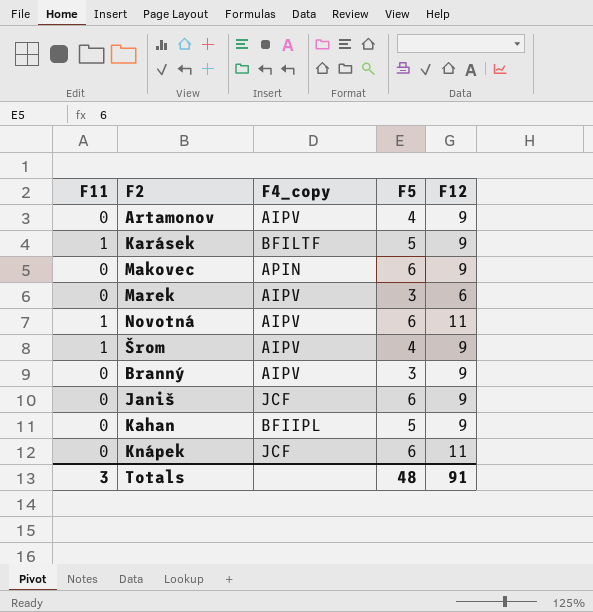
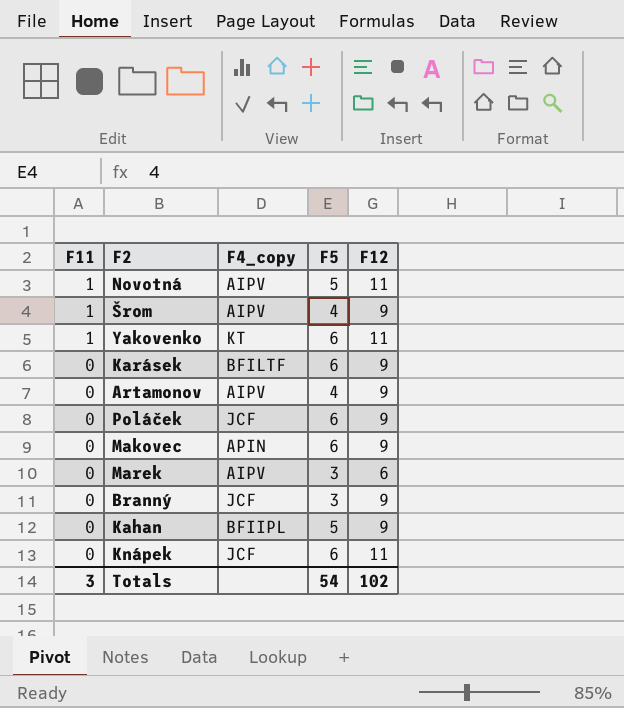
row order: none -> F11 descending
row Janiš: 0 | JCF | 6 | 9 -> none
Novotná | F5: 6 -> 5
row Yakovenko: none -> 1 | KT | 6 | 11
Karásek | F11: 1 -> 0
Karásek | F5: 5 -> 6
row Poláček: none -> 0 | JCF | 6 | 9
Branný | F4_copy: AIPV -> JCF
Totals | F5: 48 -> 54
Totals | F12: 91 -> 102

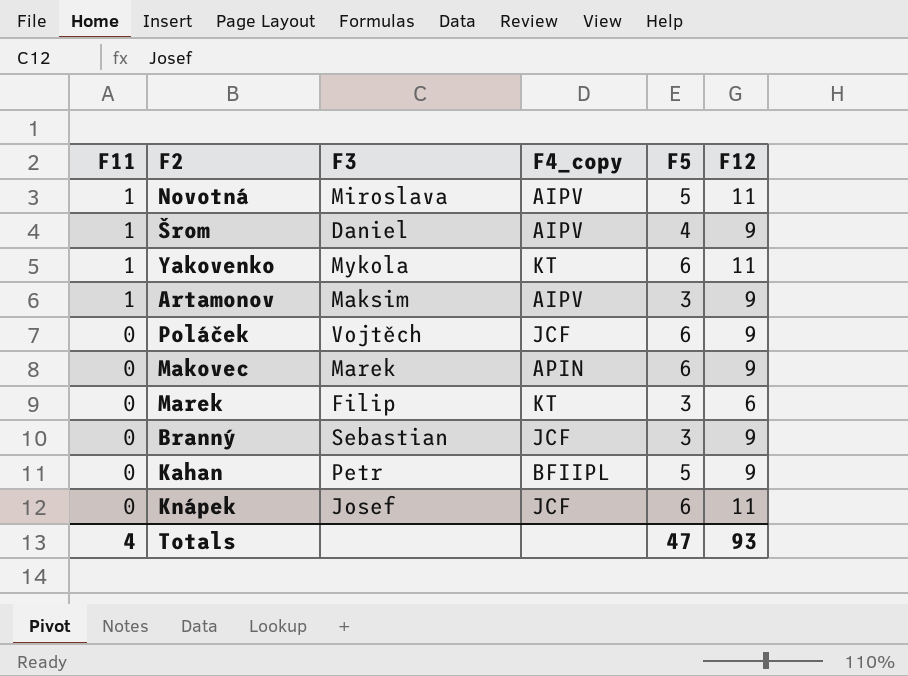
column F3 | position: none -> 3
row Karásek: 0 | BFILTF | 6 | 9 -> none
Artamonov | F11: 0 -> 1
Artamonov | F5: 4 -> 3
Marek | F4_copy: AIPV -> KT
Totals | F11: 3 -> 4
Totals | F5: 54 -> 47
Totals | F12: 102 -> 93

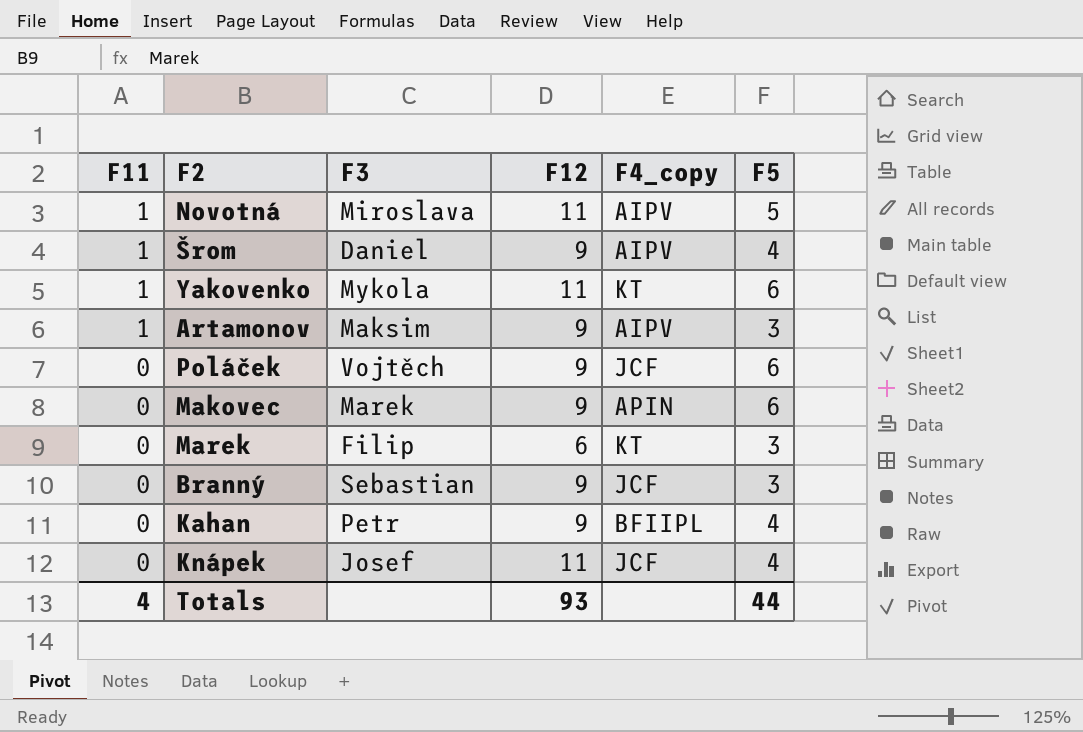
column F12 | position: 6 -> 4
Kahan | F5: 5 -> 4
Knápek | F5: 6 -> 4
Totals | F5: 47 -> 44

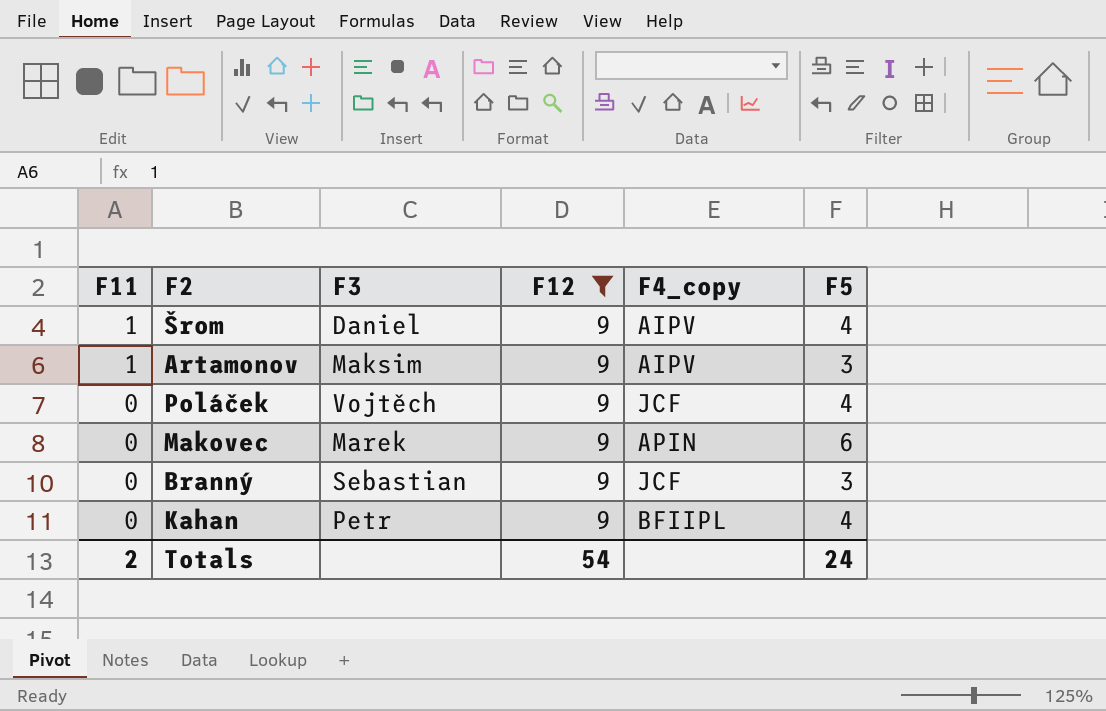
filter: none -> F12 = 9
Poláček | F5: 6 -> 4
Totals | F11: 4 -> 2
Totals | F12: 93 -> 54
Totals | F5: 44 -> 24

